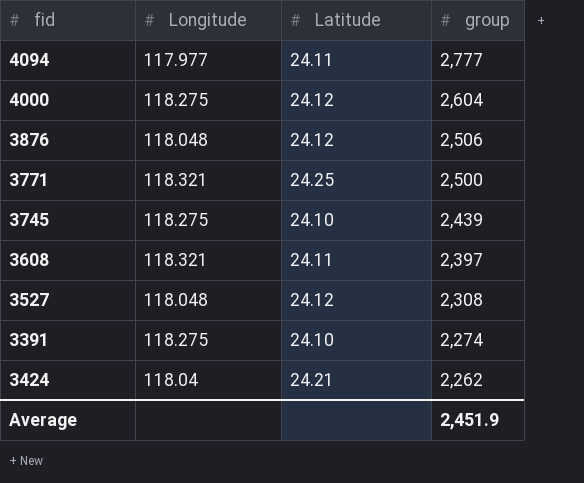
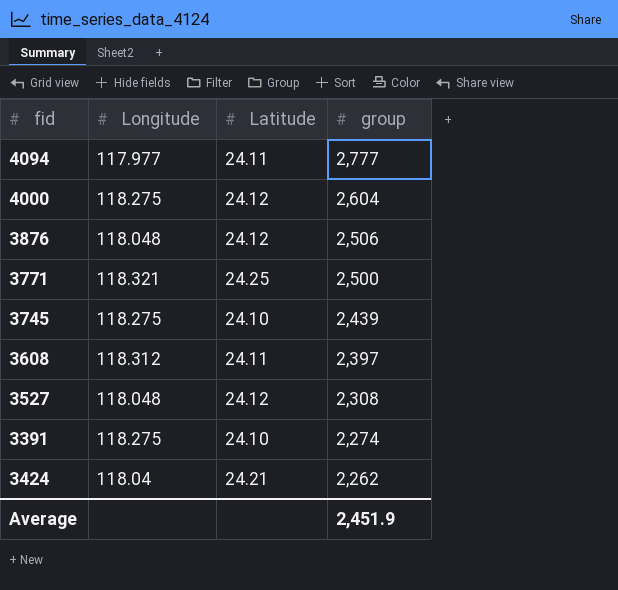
3608 | Longitude: 118.321 -> 118.312

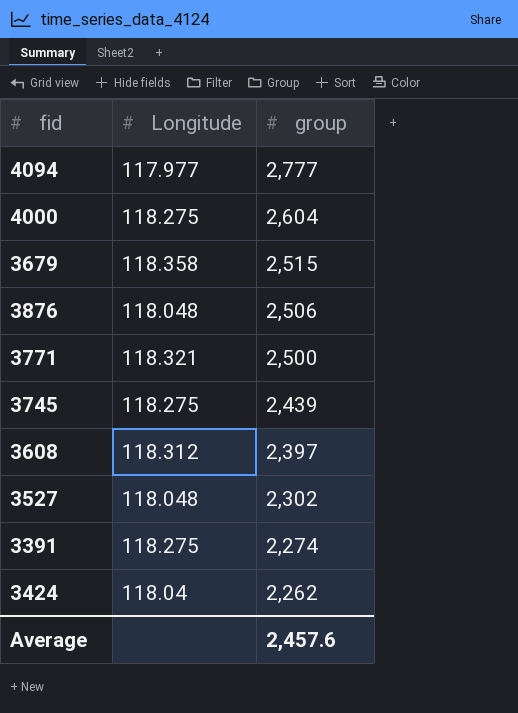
column Latitude | position: 3 -> none
row 3679: none -> 118.358 | 2,515
3527 | group: 2,308 -> 2,302
Average | group: 2,451.9 -> 2,457.6

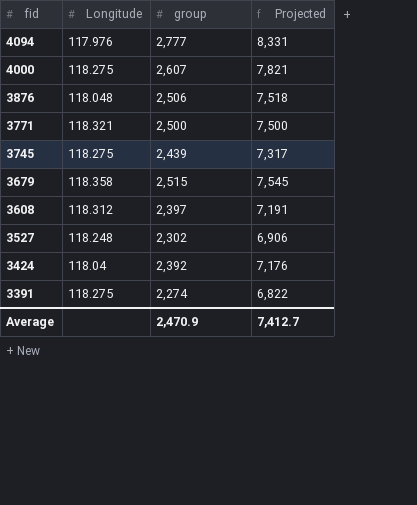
row order: group descending -> fid descending
column Projected | formula: none -> [group] * 3
4094 | Longitude: 117.977 -> 117.976
4000 | group: 2,604 -> 2,607
3527 | Longitude: 118.048 -> 118.248
3424 | group: 2,262 -> 2,392
Average | group: 2,457.6 -> 2,470.9

